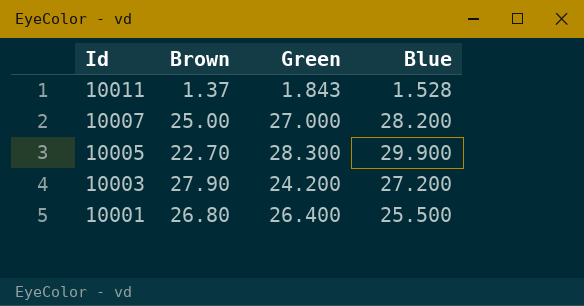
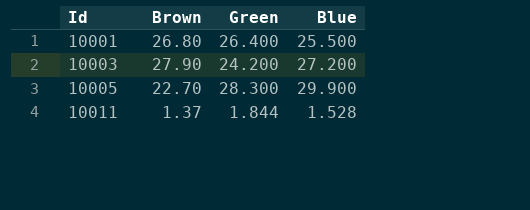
row order: Id descending -> Id ascending
row 10007: 25.00 | 27.000 | 28.200 -> none
10011 | Green: 1.843 -> 1.844

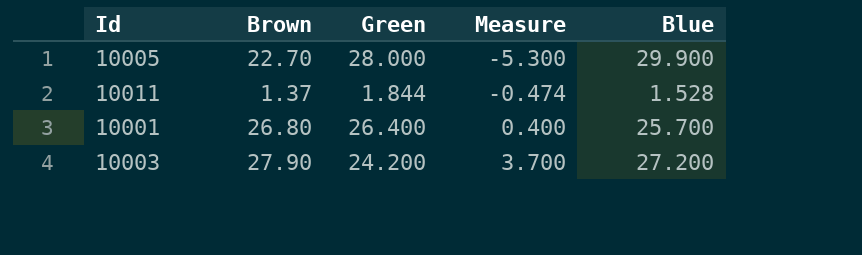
row order: Id ascending -> Measure ascending
column Measure | formula: none -> [Brown] - [Green]
10005 | Green: 28.300 -> 28.000
10001 | Blue: 25.500 -> 25.700

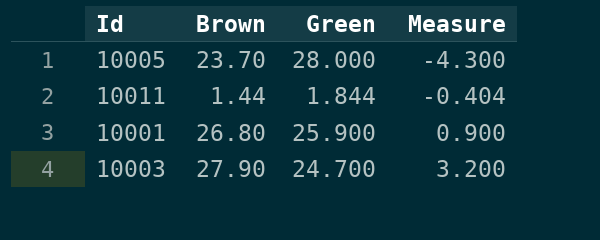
column Blue | position: 5 -> none
10005 | Brown: 22.70 -> 23.70
10005 | Measure: -5.300 -> -4.300
10011 | Brown: 1.37 -> 1.44
10011 | Measure: -0.474 -> -0.404
10001 | Green: 26.400 -> 25.900
10001 | Measure: 0.400 -> 0.900
10003 | Green: 24.200 -> 24.700
10003 | Measure: 3.700 -> 3.200

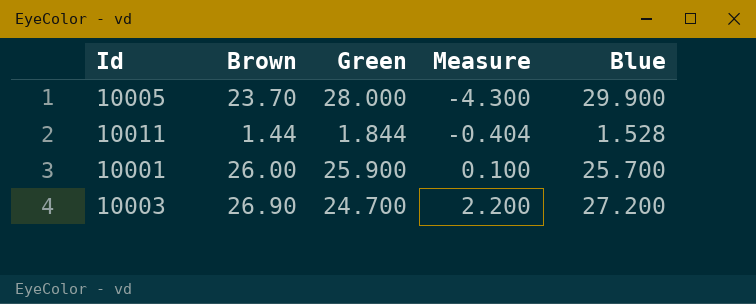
column Blue | position: none -> 5
10001 | Brown: 26.80 -> 26.00
10001 | Measure: 0.900 -> 0.100
10003 | Brown: 27.90 -> 26.90
10003 | Measure: 3.200 -> 2.200

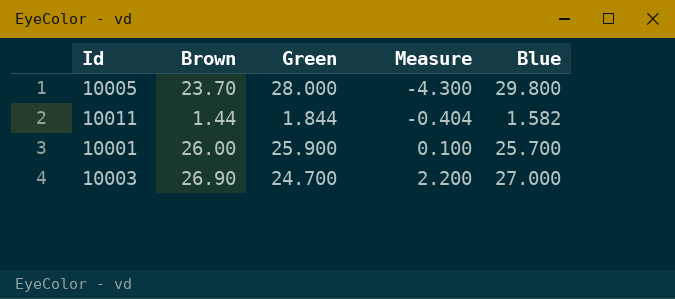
10005 | Blue: 29.900 -> 29.800
10011 | Blue: 1.528 -> 1.582
10003 | Blue: 27.200 -> 27.000

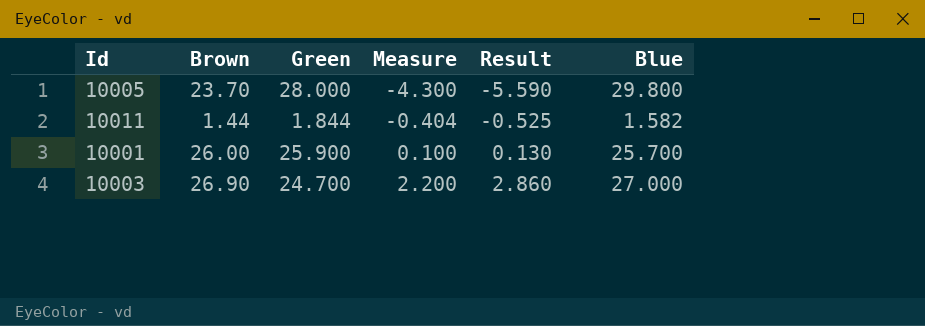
column Result | formula: none -> [Measure] * 1.3

